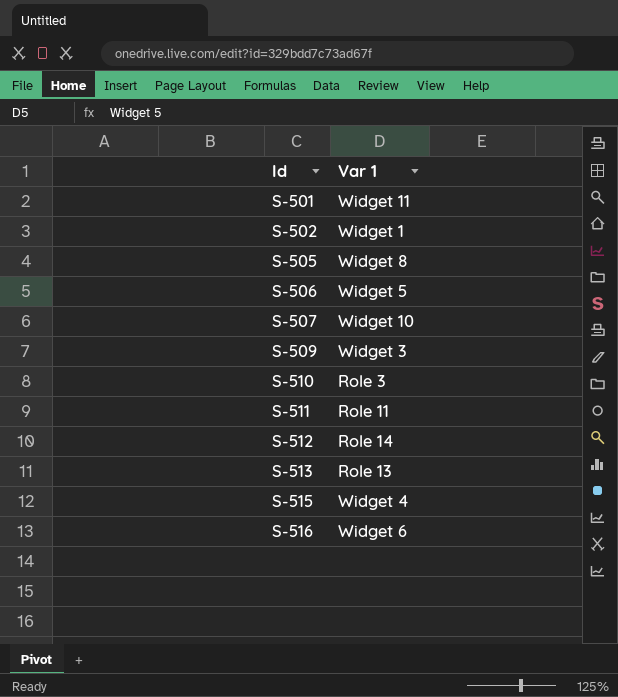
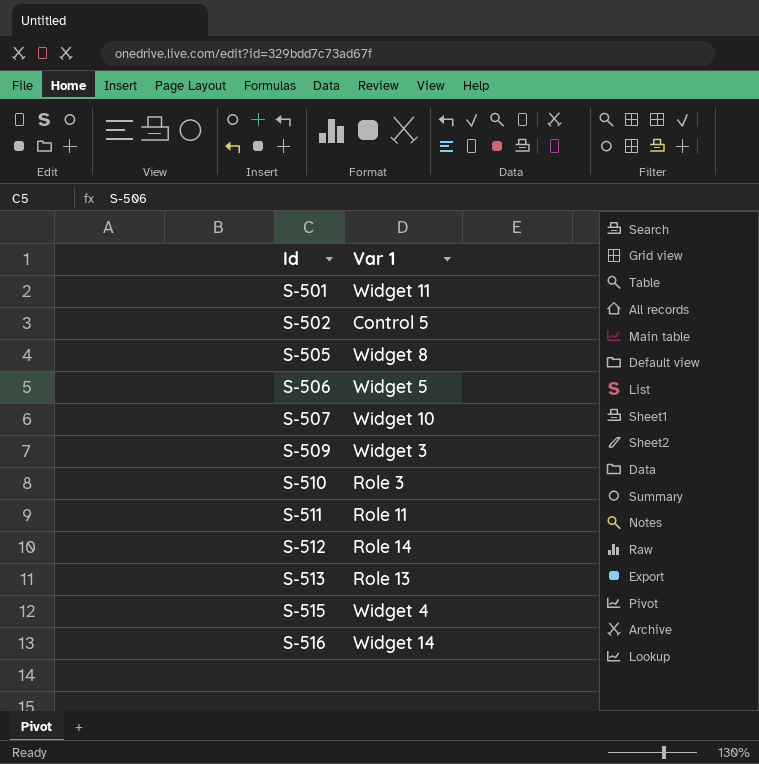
S-502 | Var 1: Widget 1 -> Control 5
S-516 | Var 1: Widget 6 -> Widget 14

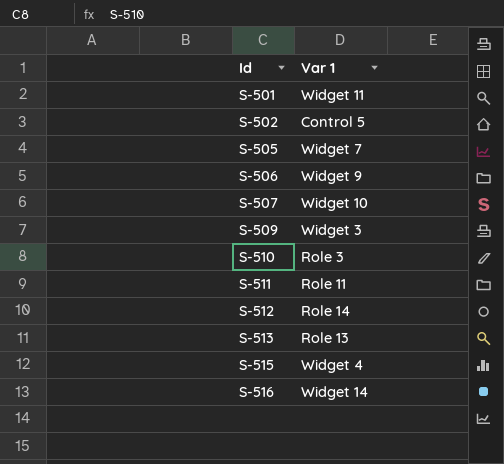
S-505 | Var 1: Widget 8 -> Widget 7
S-506 | Var 1: Widget 5 -> Widget 9

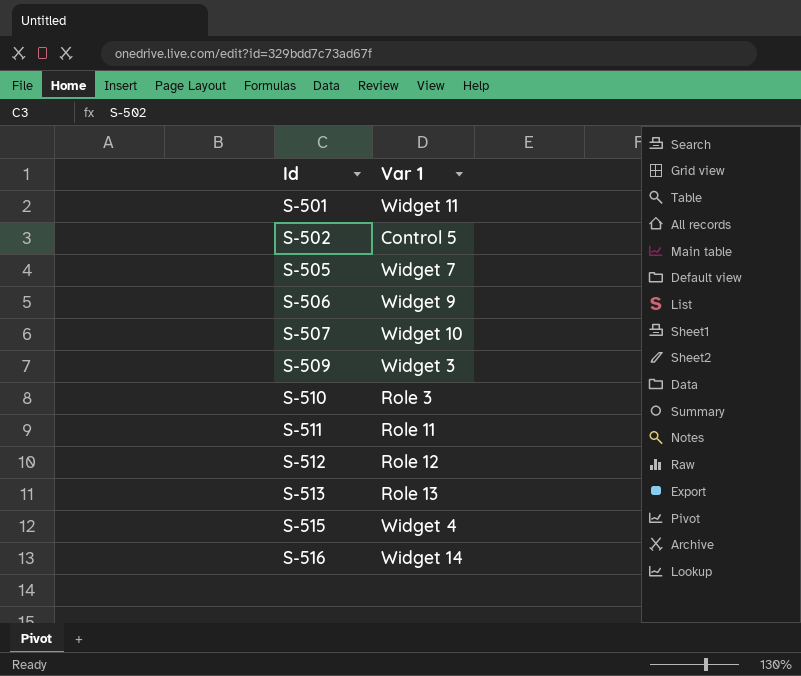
S-512 | Var 1: Role 14 -> Role 12

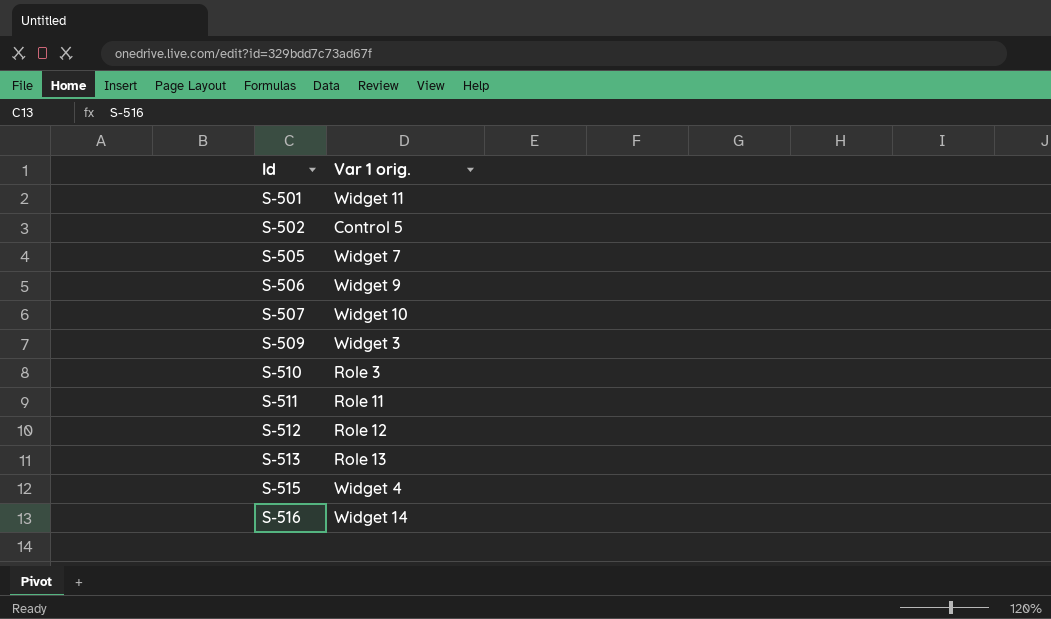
column name: Var 1 -> Var 1 orig.

